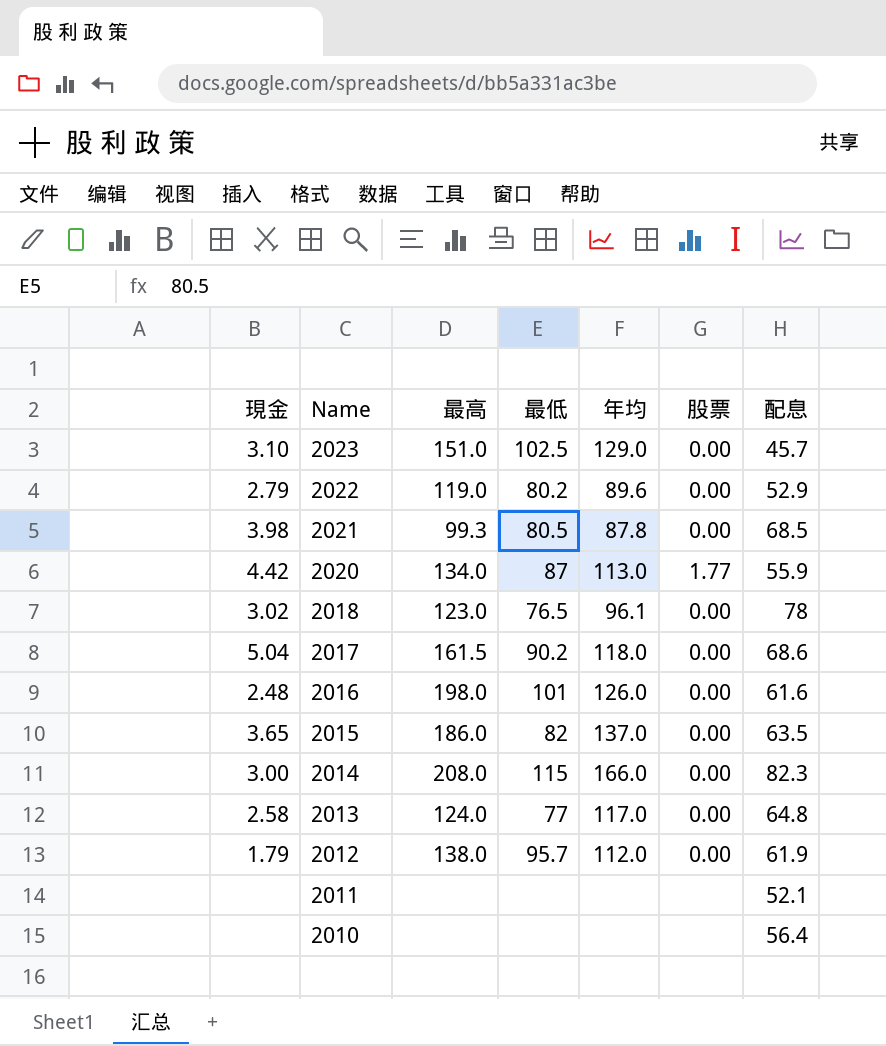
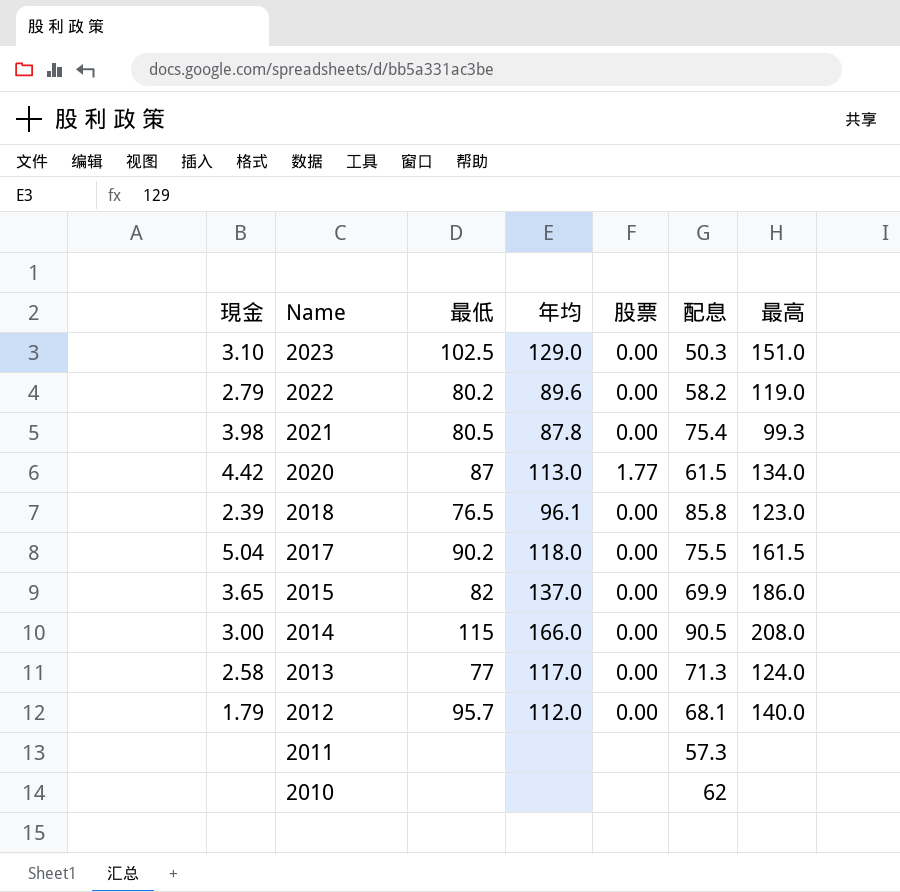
column 最高 | position: 3 -> 7
row 2016: 2.48 | 198.0 | 101 | 126.0 | 0.00 | 61.6 -> none
2023 | 配息: 45.7 -> 50.3
2022 | 配息: 52.9 -> 58.2
2021 | 配息: 68.5 -> 75.4
2020 | 配息: 55.9 -> 61.5
2018 | 現金: 3.02 -> 2.39
2018 | 配息: 78 -> 85.8
2017 | 配息: 68.6 -> 75.5
2015 | 配息: 63.5 -> 69.9
2014 | 配息: 82.3 -> 90.5
2013 | 配息: 64.8 -> 71.3
2012 | 配息: 61.9 -> 68.1
2012 | 最高: 138.0 -> 140.0
2011 | 配息: 52.1 -> 57.3
2010 | 配息: 56.4 -> 62

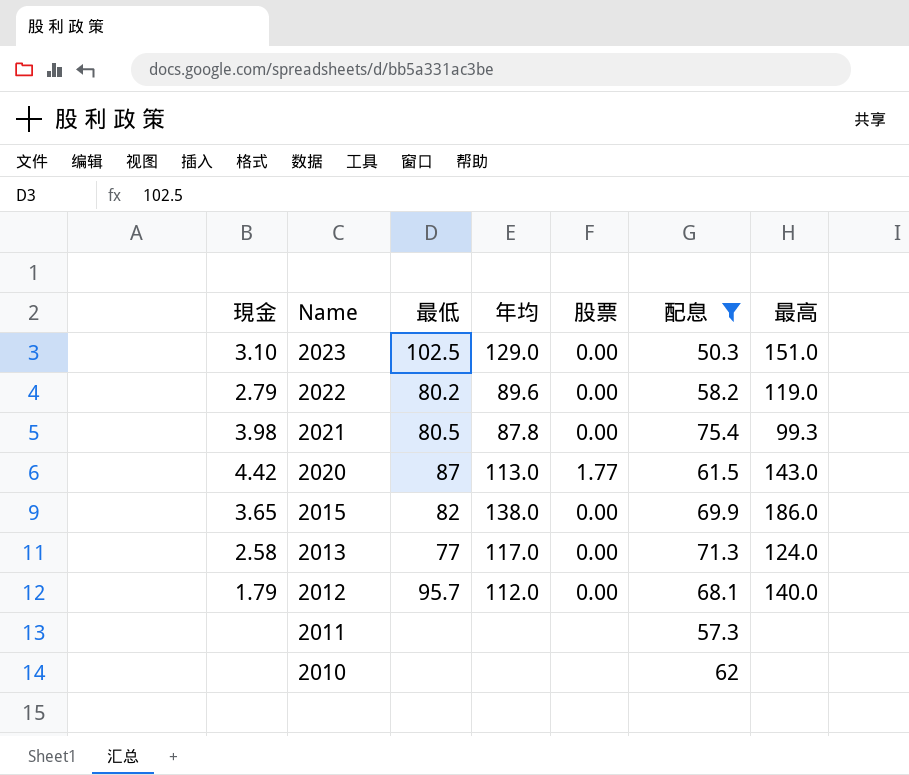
filter: none -> 配息 <= 75.4
2020 | 最高: 134.0 -> 143.0
2015 | 年均: 137.0 -> 138.0

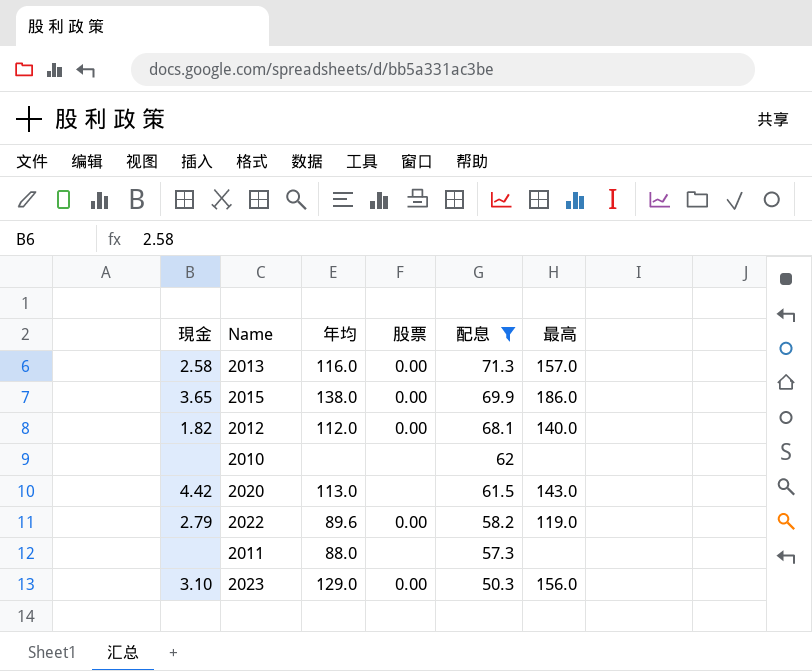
row order: Name descending -> 配息 descending
column 最低 | position: 3 -> none
row 2021: 3.98 | 80.5 | 87.8 | 0.00 | 75.4 | 99.3 -> none
2013 | 年均: 117.0 -> 116.0
2013 | 最高: 124.0 -> 157.0
2012 | 現金: 1.79 -> 1.82
2020 | 股票: 1.77 -> none
2011 | 年均: none -> 88.0
2023 | 最高: 151.0 -> 156.0

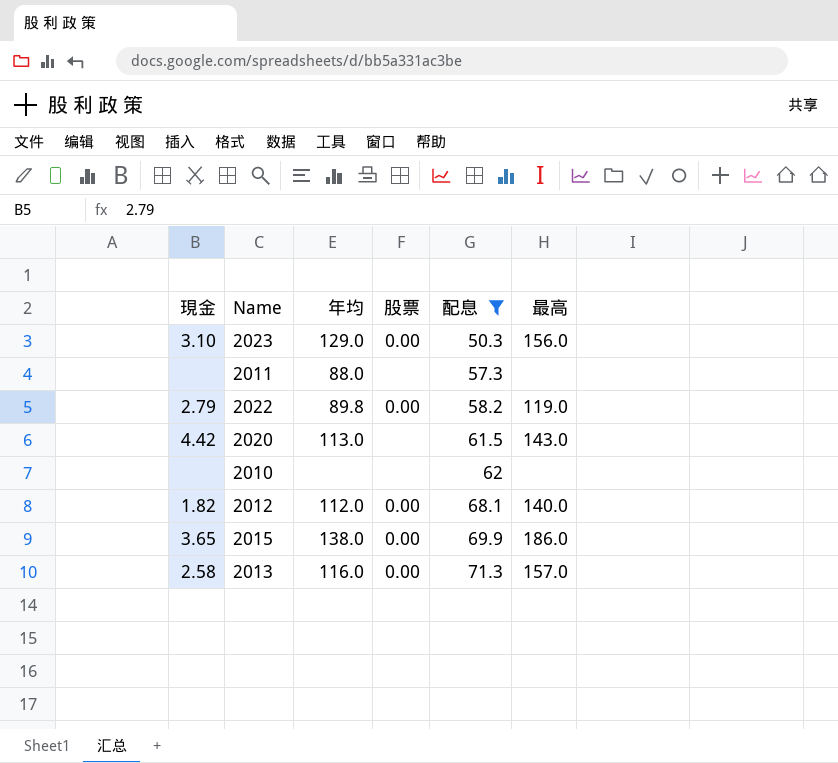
row order: 配息 descending -> 配息 ascending
2022 | 年均: 89.6 -> 89.8

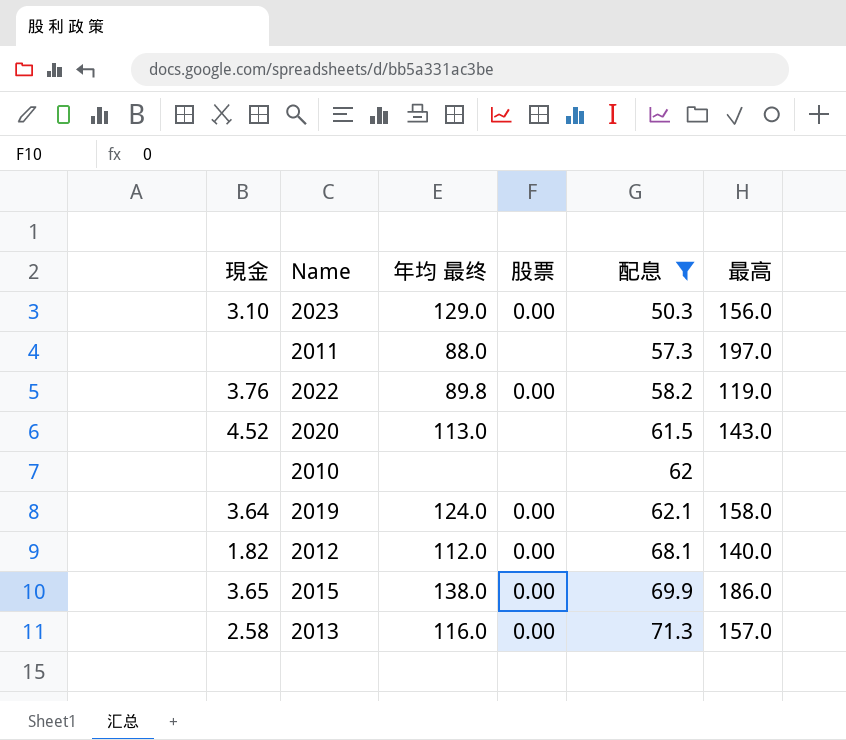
column name: 年均 -> 年均 最终
2011 | 最高: none -> 197.0
2022 | 現金: 2.79 -> 3.76
2020 | 現金: 4.42 -> 4.52
row 2019: none -> 3.64 | 124.0 | 0.00 | 62.1 | 158.0

